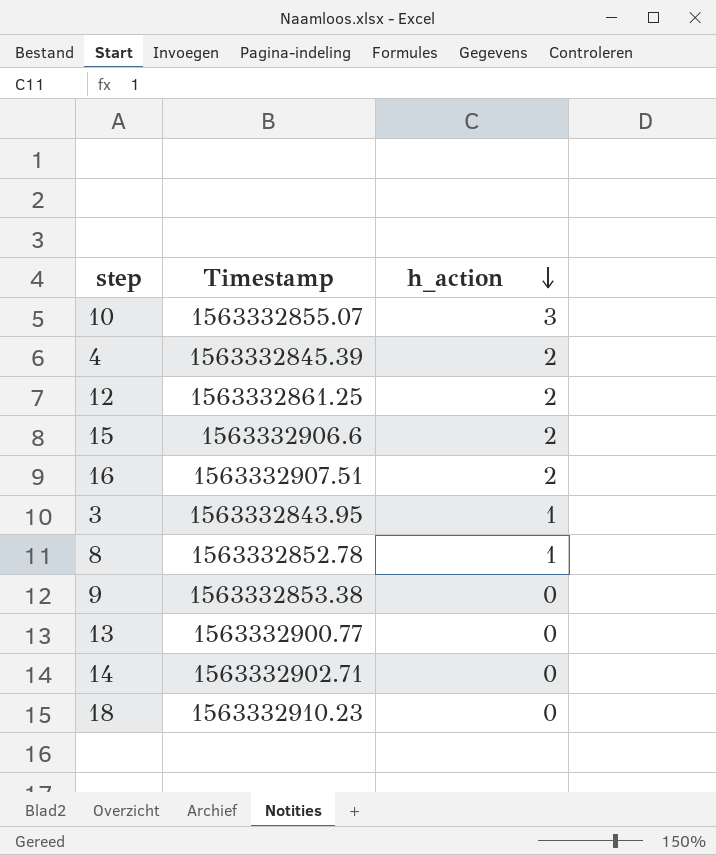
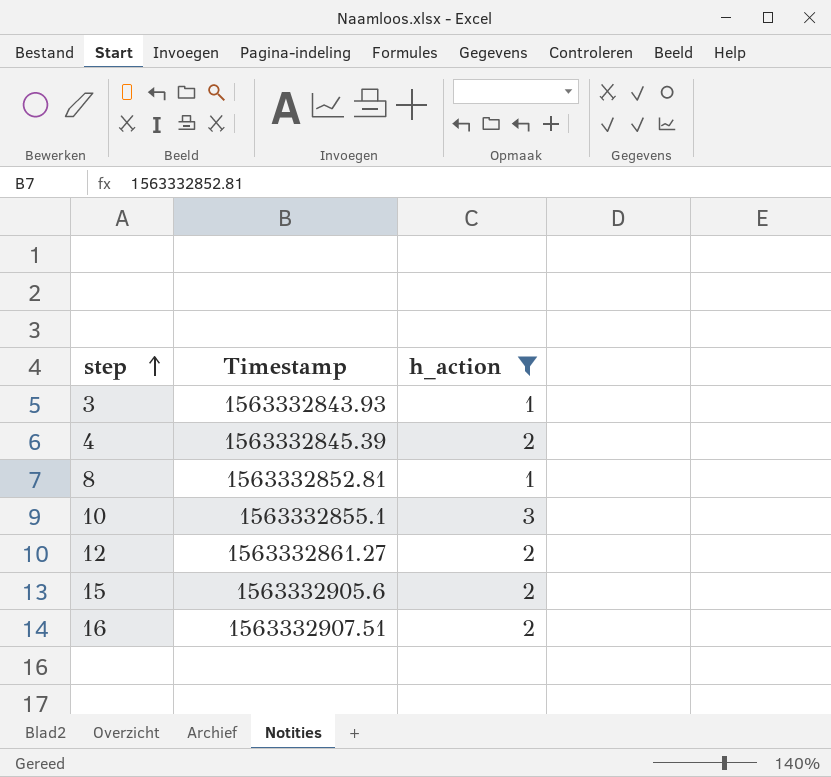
filter: none -> h_action != 0
row order: h_action descending -> step ascending
3 | Timestamp: 1563332843.95 -> 1563332843.93
8 | Timestamp: 1563332852.78 -> 1563332852.81
10 | Timestamp: 1563332855.07 -> 1563332855.1
12 | Timestamp: 1563332861.25 -> 1563332861.27
15 | Timestamp: 1563332906.6 -> 1563332905.6

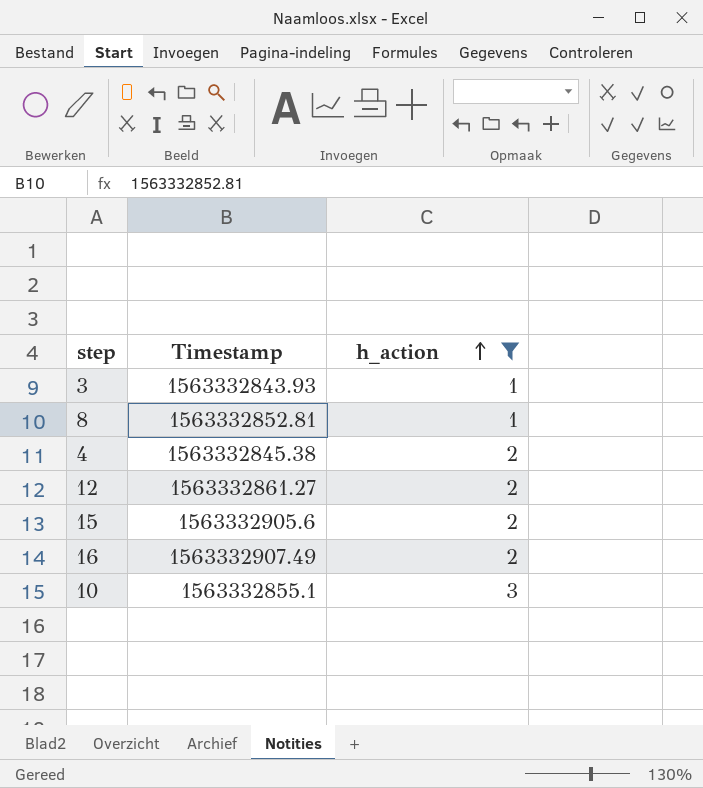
row order: step ascending -> h_action ascending
4 | Timestamp: 1563332845.39 -> 1563332845.38
16 | Timestamp: 1563332907.51 -> 1563332907.49

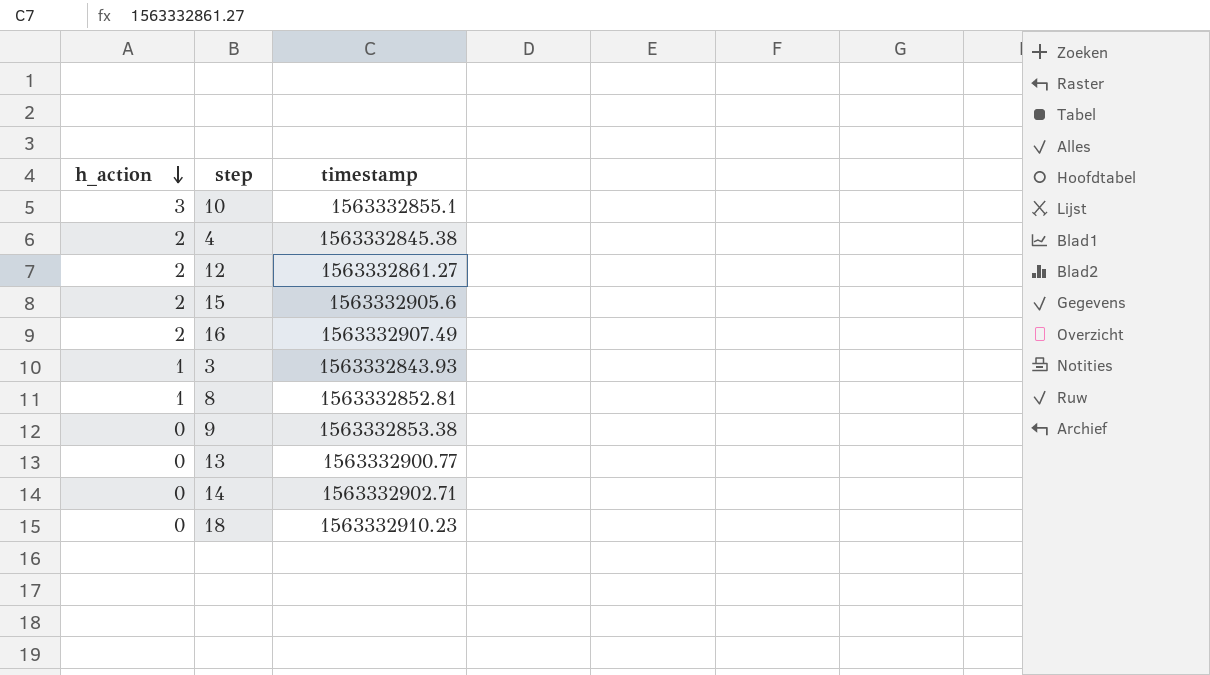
filter: h_action != 0 -> none
row order: h_action ascending -> h_action descending
column h_action | position: 3 -> 1
column name: Timestamp -> timestamp

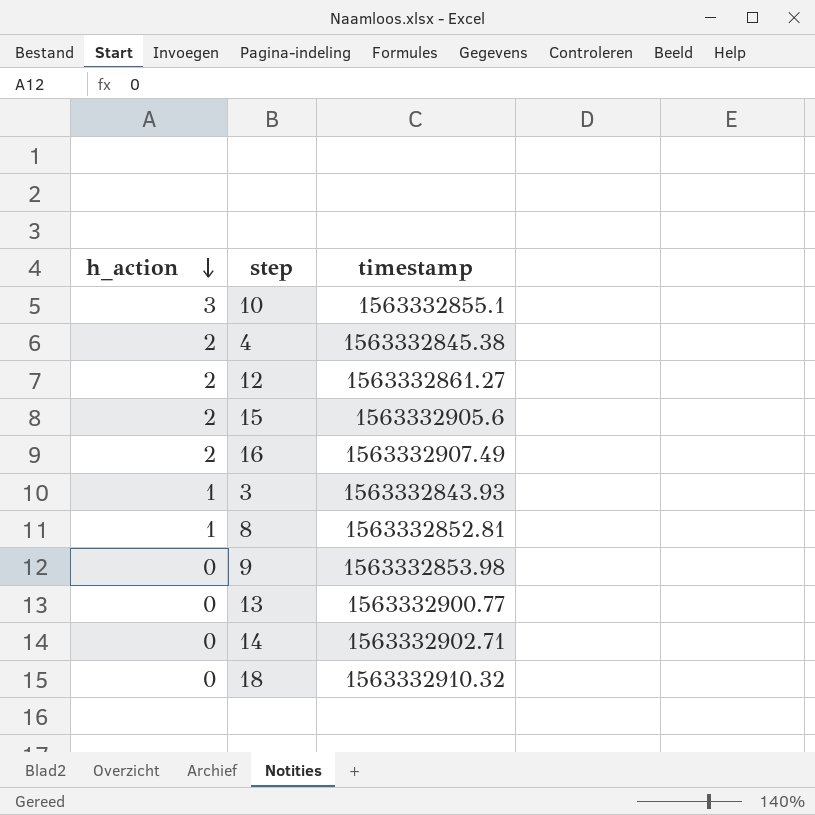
9 | timestamp: 1563332853.38 -> 1563332853.98
18 | timestamp: 1563332910.23 -> 1563332910.32

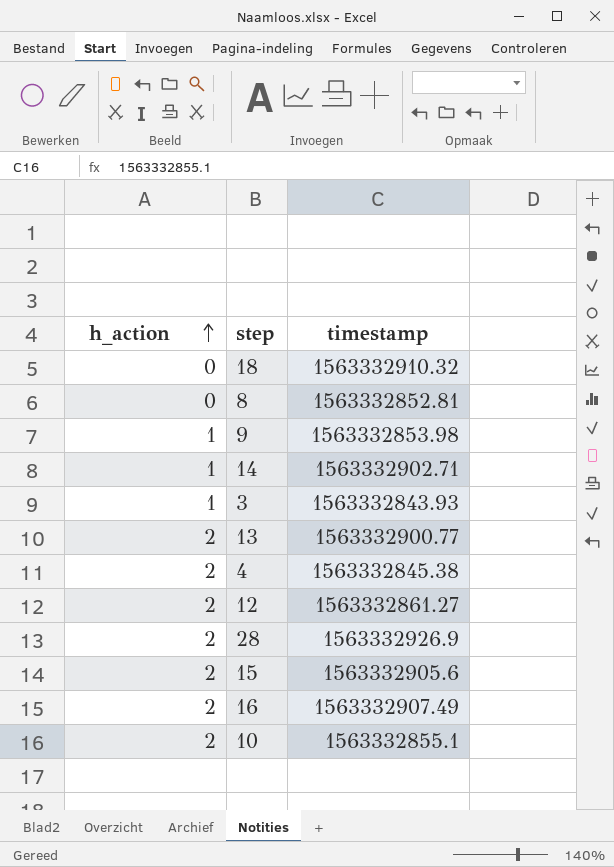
row order: h_action descending -> h_action ascending
8 | h_action: 1 -> 0
9 | h_action: 0 -> 1
14 | h_action: 0 -> 1
13 | h_action: 0 -> 2
row 28: none -> 2 | 1563332926.9
10 | h_action: 3 -> 2

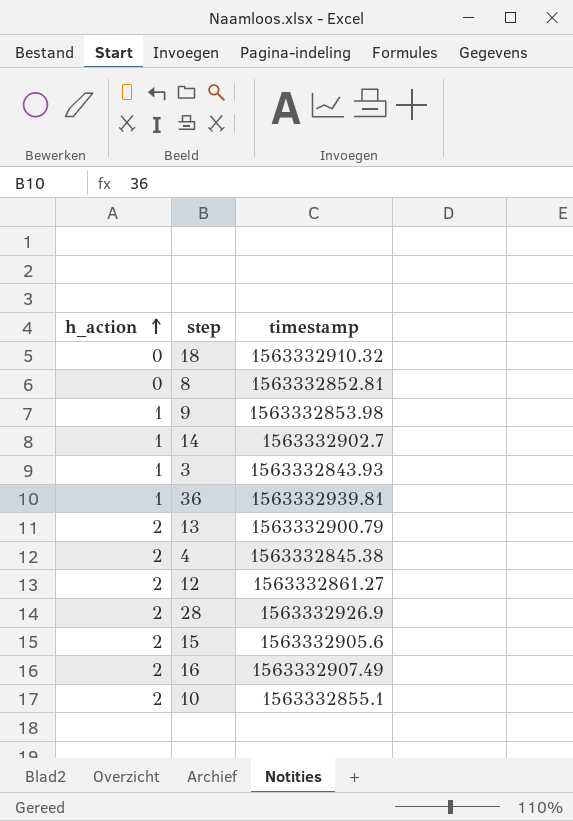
14 | timestamp: 1563332902.71 -> 1563332902.7
row 36: none -> 1 | 1563332939.81
13 | timestamp: 1563332900.77 -> 1563332900.79

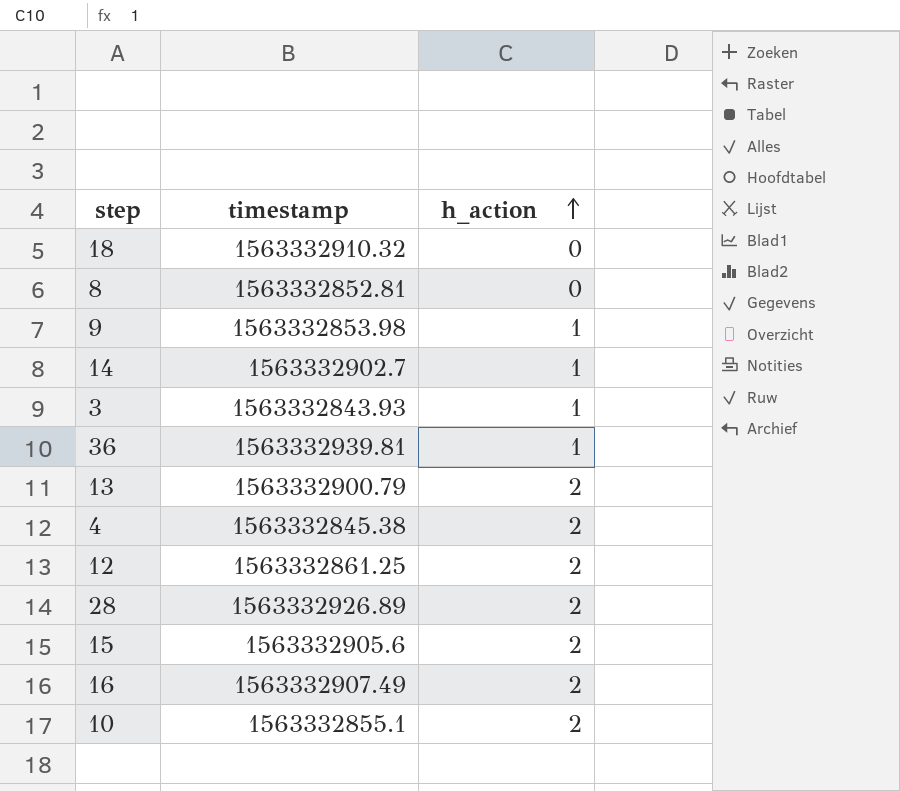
column h_action | position: 1 -> 3
12 | timestamp: 1563332861.27 -> 1563332861.25
28 | timestamp: 1563332926.9 -> 1563332926.89

